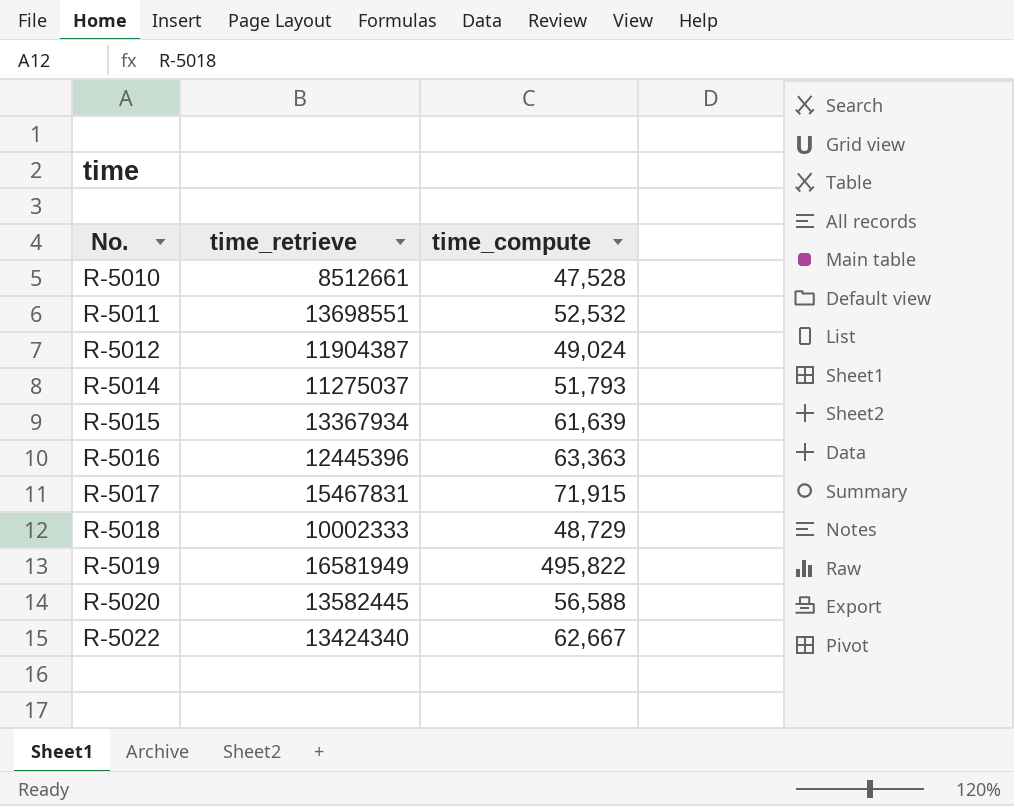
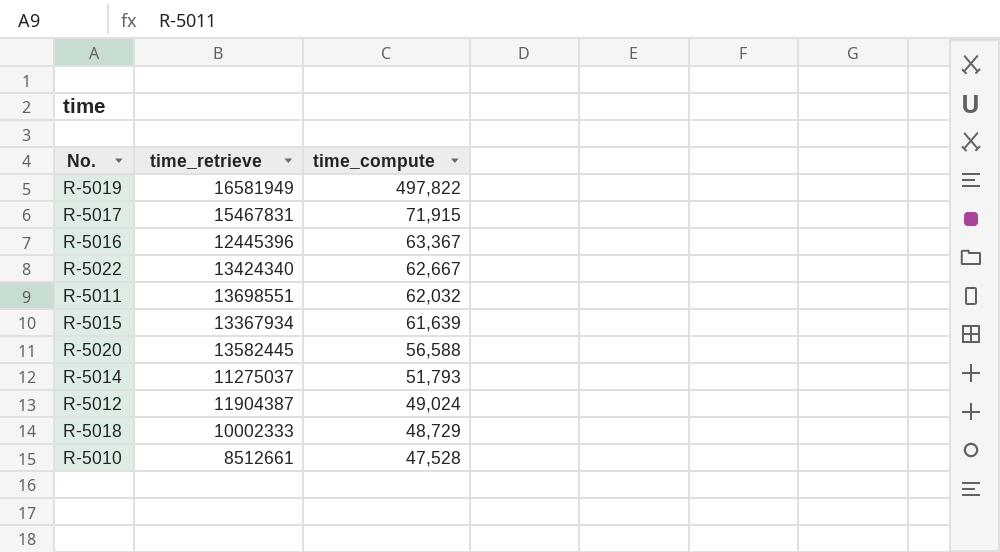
row order: No. ascending -> time_compute descending
R-5019 | time_compute: 495,822 -> 497,822
R-5016 | time_compute: 63,363 -> 63,367
R-5011 | time_compute: 52,532 -> 62,032

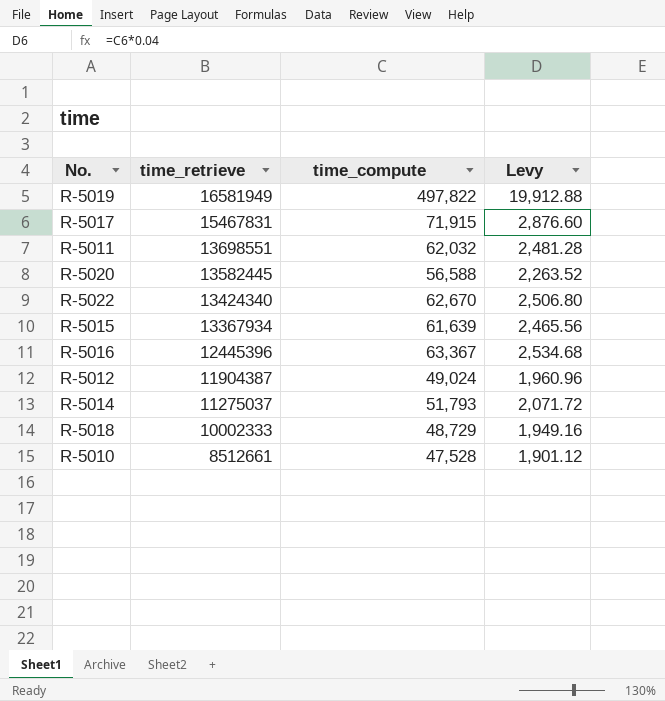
row order: time_compute descending -> time_retrieve descending
column Levy | formula: none -> [time_compute] * 0.04
R-5022 | time_compute: 62,667 -> 62,670

